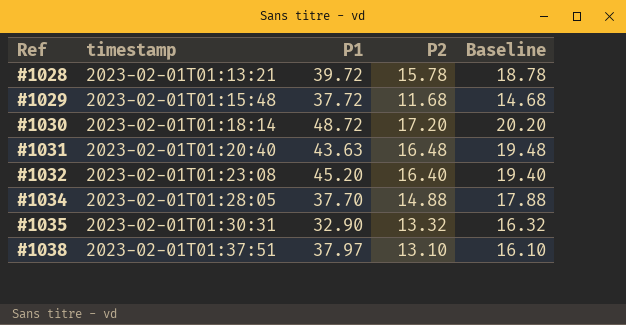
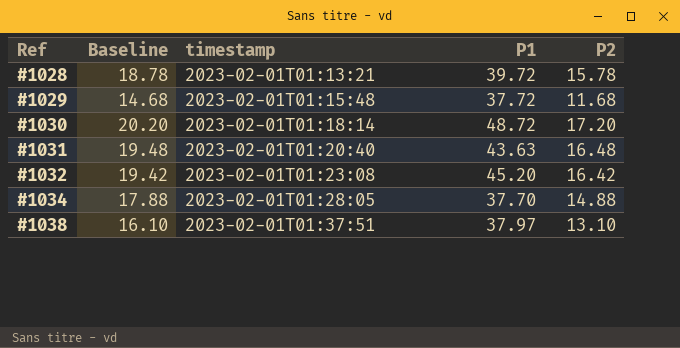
column Baseline | position: 5 -> 2
row #1035: 2023-02-01T01:30:31 | 32.90 | 13.32 | 16.32 -> none
#1032 | Baseline: 19.40 -> 19.42
#1032 | P2: 16.40 -> 16.42

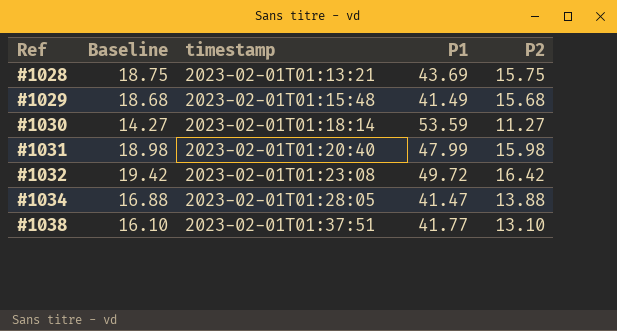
#1028 | Baseline: 18.78 -> 18.75
#1028 | P1: 39.72 -> 43.69
#1028 | P2: 15.78 -> 15.75
#1029 | Baseline: 14.68 -> 18.68
#1029 | P1: 37.72 -> 41.49
#1029 | P2: 11.68 -> 15.68
#1030 | Baseline: 20.20 -> 14.27
#1030 | P1: 48.72 -> 53.59
#1030 | P2: 17.20 -> 11.27
#1031 | Baseline: 19.48 -> 18.98
#1031 | P1: 43.63 -> 47.99
#1031 | P2: 16.48 -> 15.98
#1032 | P1: 45.20 -> 49.72
#1034 | Baseline: 17.88 -> 16.88
#1034 | P1: 37.70 -> 41.47
#1034 | P2: 14.88 -> 13.88
#1038 | P1: 37.97 -> 41.77

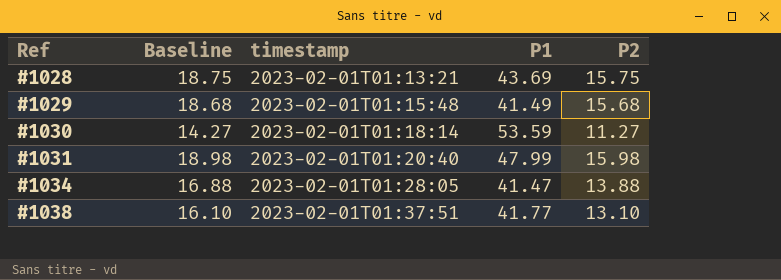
row #1032: 19.42 | 2023-02-01T01:23:08 | 49.72 | 16.42 -> none

